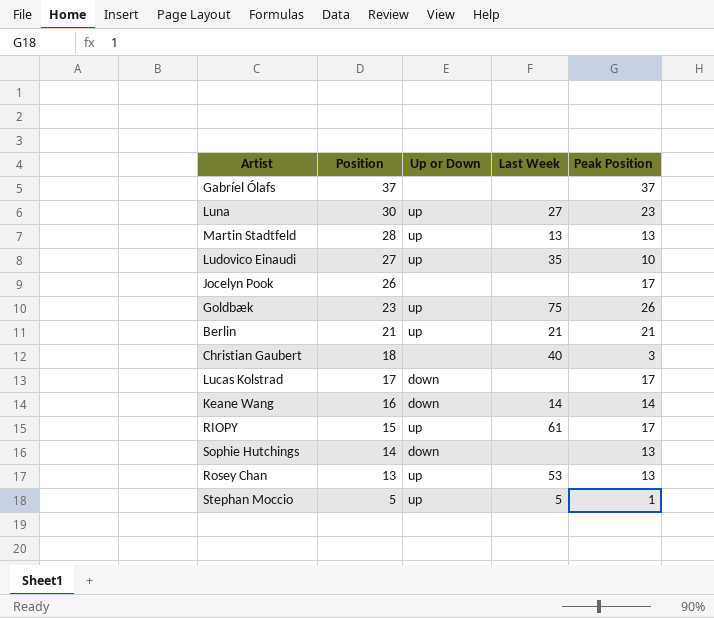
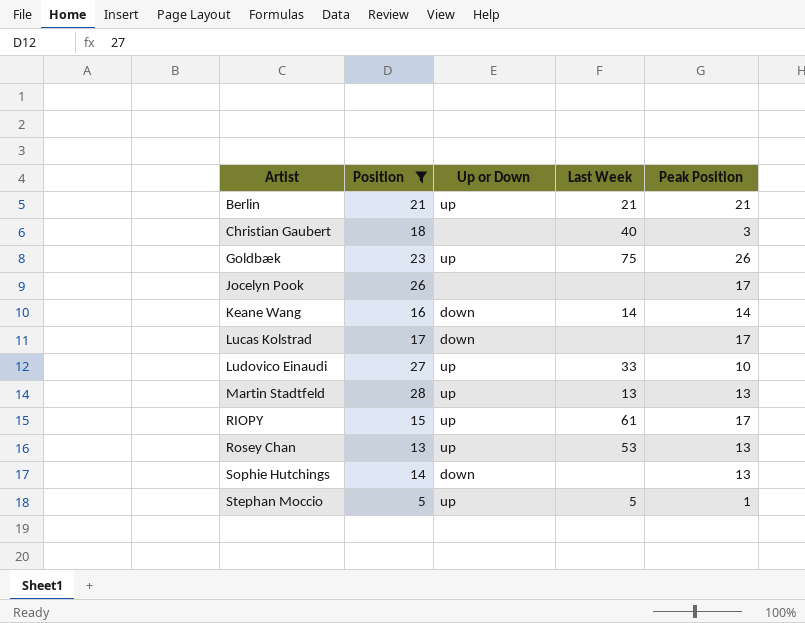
filter: none -> Position <= 28
row order: Position descending -> Artist ascending
Ludovico Einaudi | Last Week: 35 -> 33

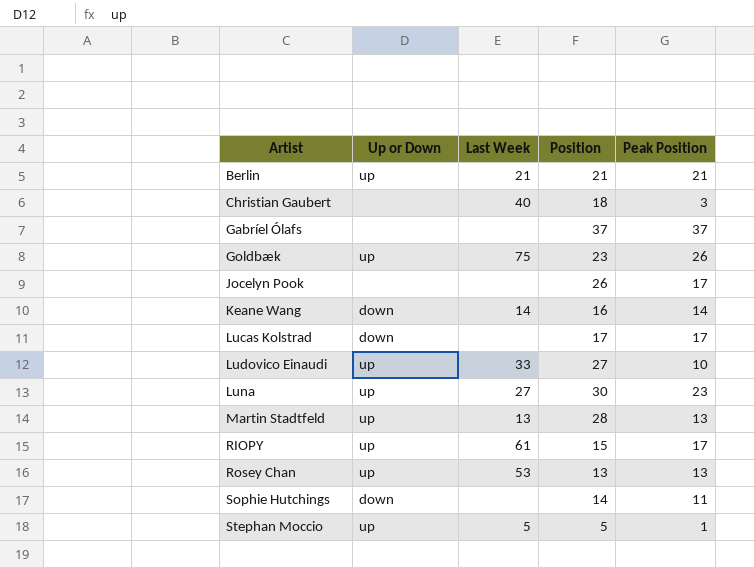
filter: Position <= 28 -> none
column Position | position: 2 -> 4
Sophie Hutchings | Peak Position: 13 -> 11

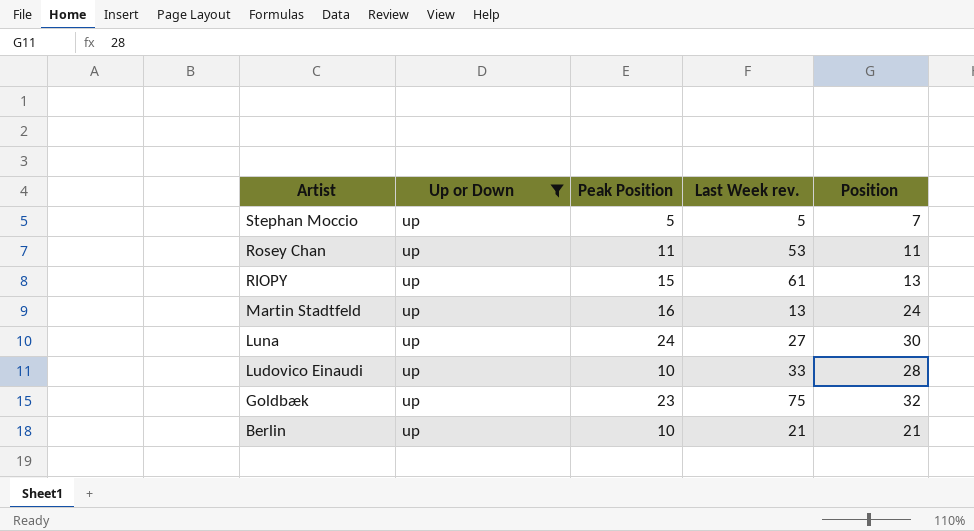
filter: none -> Up or Down = up
row order: Artist ascending -> Artist descending
column Peak Position | position: 5 -> 3
column name: Last Week -> Last Week rev.
Stephan Moccio | Peak Position: 1 -> 5
Stephan Moccio | Position: 5 -> 7
Rosey Chan | Peak Position: 13 -> 11
Rosey Chan | Position: 13 -> 11
RIOPY | Peak Position: 17 -> 15
RIOPY | Position: 15 -> 13
Martin Stadtfeld | Peak Position: 13 -> 16
Martin Stadtfeld | Position: 28 -> 24
Luna | Peak Position: 23 -> 24
Ludovico Einaudi | Position: 27 -> 28
Goldbæk | Peak Position: 26 -> 23
Goldbæk | Position: 23 -> 32
Berlin | Peak Position: 21 -> 10

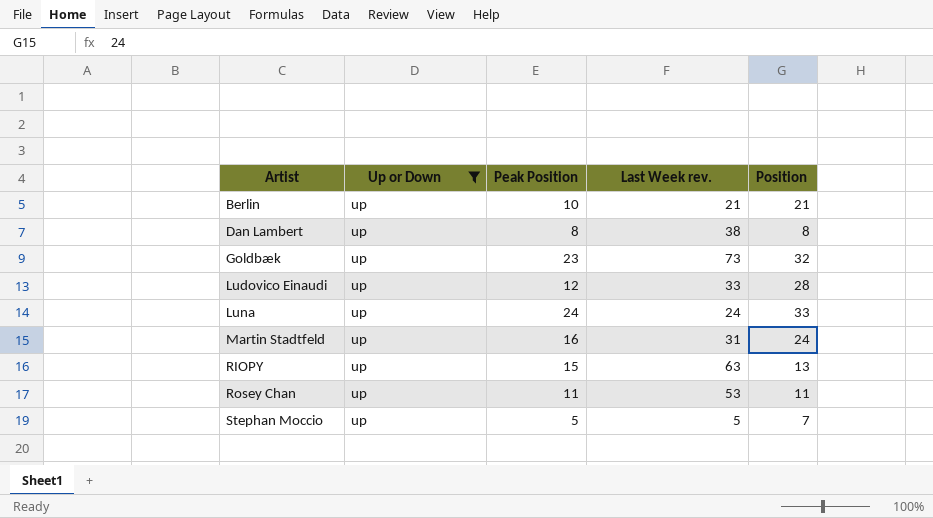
row order: Artist descending -> Artist ascending
row Dan Lambert: none -> up | 8 | 38 | 8
Goldbæk | Last Week rev.: 75 -> 73
Ludovico Einaudi | Peak Position: 10 -> 12
Luna | Last Week rev.: 27 -> 24
Luna | Position: 30 -> 33
Martin Stadtfeld | Last Week rev.: 13 -> 31
RIOPY | Last Week rev.: 61 -> 63

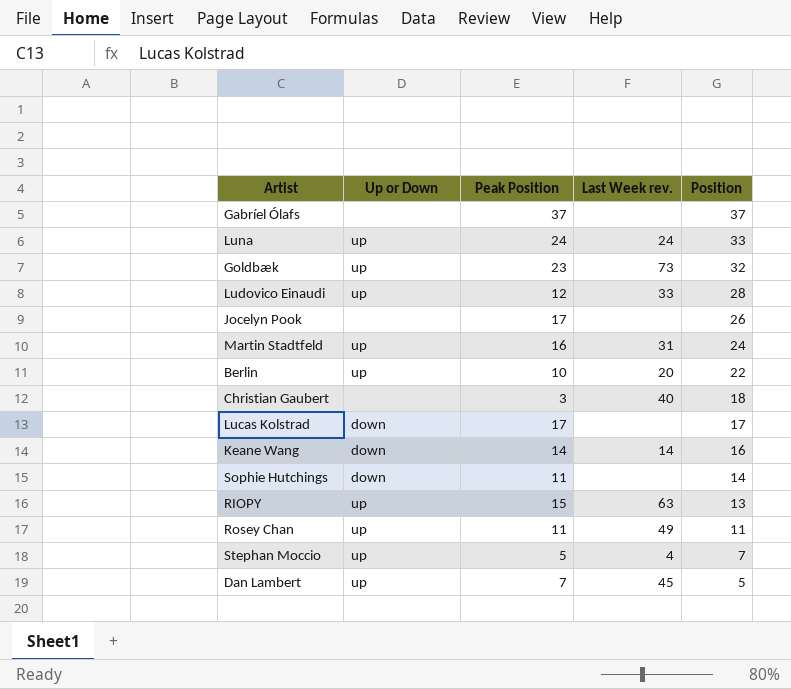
filter: Up or Down = up -> none
row order: Artist ascending -> Position descending
Berlin | Last Week rev.: 21 -> 20
Berlin | Position: 21 -> 22
Rosey Chan | Last Week rev.: 53 -> 49
Stephan Moccio | Last Week rev.: 5 -> 4
Dan Lambert | Peak Position: 8 -> 7
Dan Lambert | Last Week rev.: 38 -> 45
Dan Lambert | Position: 8 -> 5

